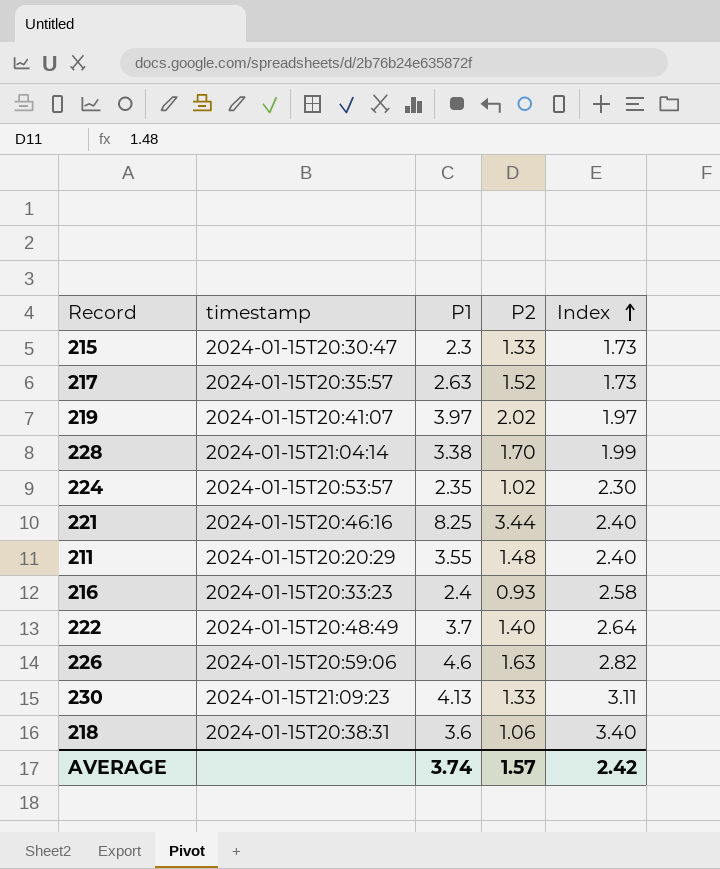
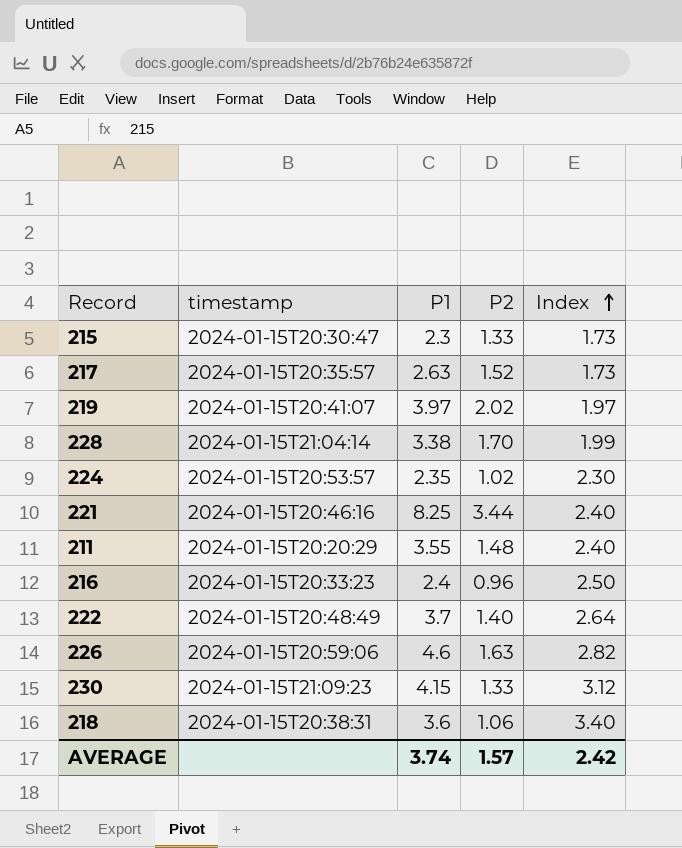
216 | P2: 0.93 -> 0.96
216 | Index: 2.58 -> 2.50
230 | P1: 4.13 -> 4.15
230 | Index: 3.11 -> 3.12

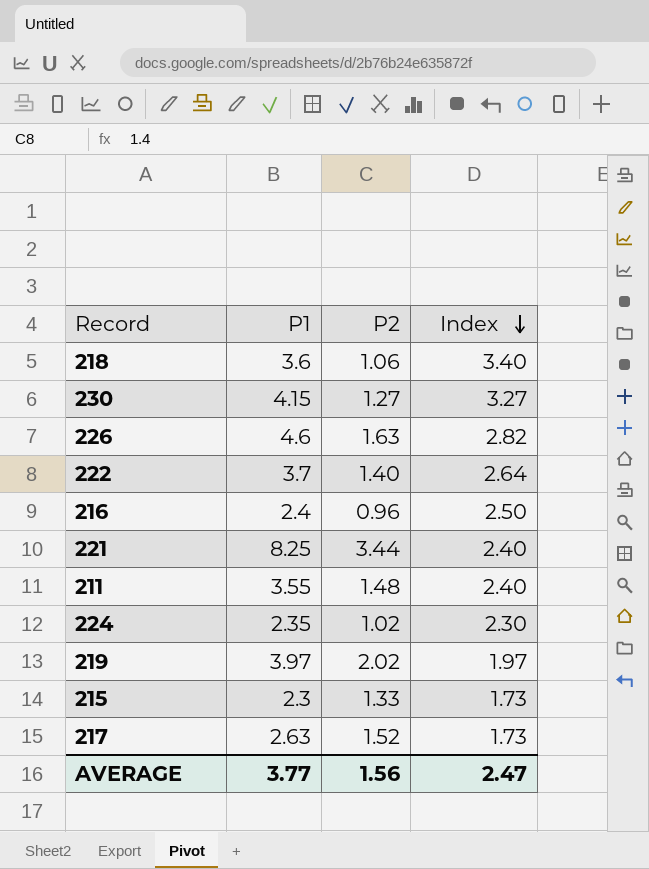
row order: Index ascending -> Index descending
column timestamp | position: 2 -> none
row 228: 2024-01-15T21:04:14 | 3.38 | 1.70 | 1.99 -> none
230 | P2: 1.33 -> 1.27
230 | Index: 3.12 -> 3.27
AVERAGE | P1: 3.74 -> 3.77
AVERAGE | P2: 1.57 -> 1.56
AVERAGE | Index: 2.42 -> 2.47

